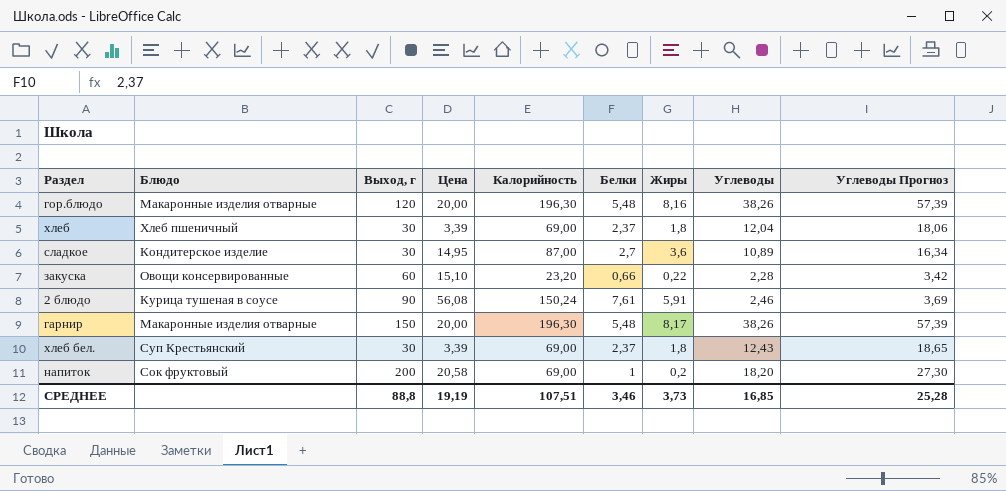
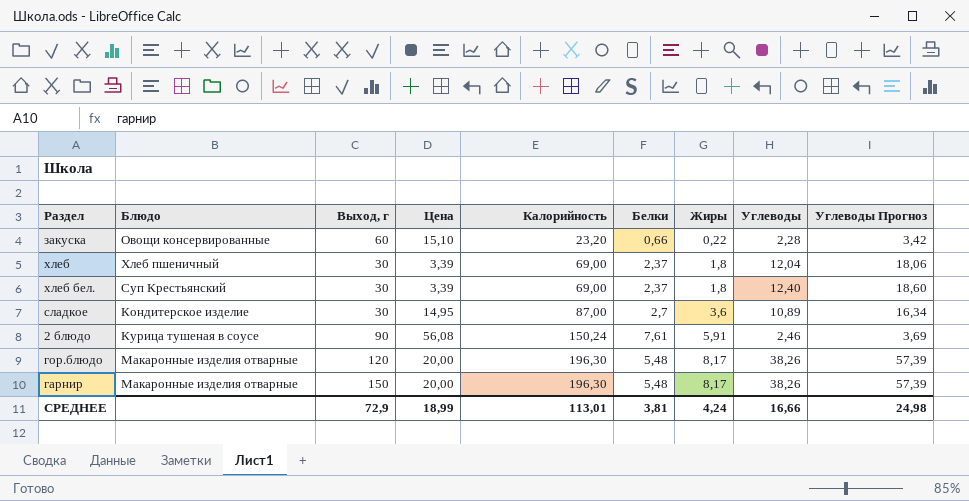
row order: none -> Калорийность ascending
row напиток: Сок фруктовый | 200 | 20,58 | 69,00 | 1 | 0,2 | 18,20 | 27,30 -> none
хлеб бел. | Углеводы: 12,43 -> 12,40
хлеб бел. | Углеводы Прогноз: 18,65 -> 18,60
гор.блюдо | Жиры: 8,16 -> 8,17
СРЕДНЕЕ | Выход, г: 88,8 -> 72,9
СРЕДНЕЕ | Цена: 19,19 -> 18,99
СРЕДНЕЕ | Калорийность: 107,51 -> 113,01
СРЕДНЕЕ | Белки: 3,46 -> 3,81
СРЕДНЕЕ | Жиры: 3,73 -> 4,24
СРЕДНЕЕ | Углеводы: 16,85 -> 16,66
СРЕДНЕЕ | Углеводы Прогноз: 25,28 -> 24,98

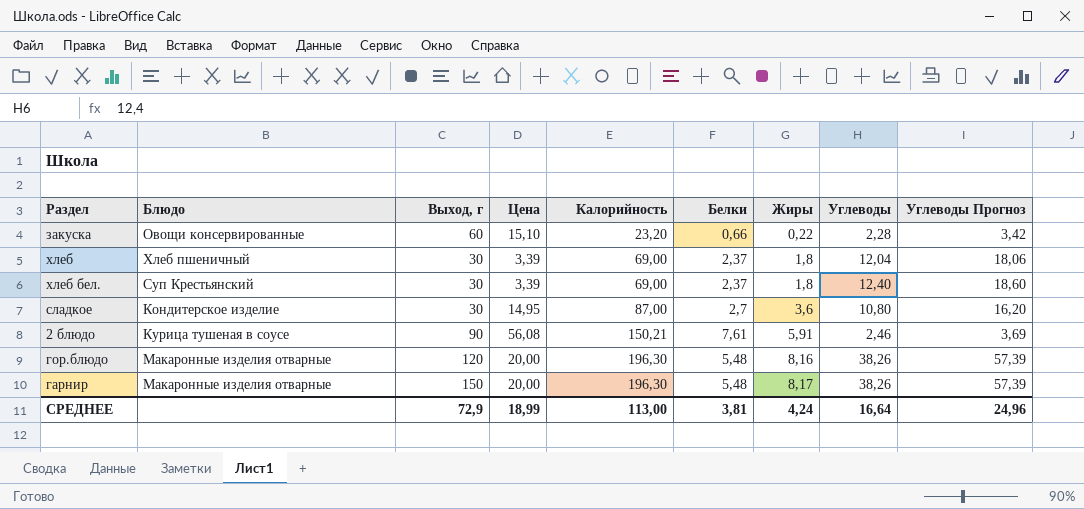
сладкое | Углеводы: 10,89 -> 10,80
сладкое | Углеводы Прогноз: 16,34 -> 16,20
2 блюдо | Калорийность: 150,24 -> 150,21
гор.блюдо | Жиры: 8,17 -> 8,16
СРЕДНЕЕ | Калорийность: 113,01 -> 113,00
СРЕДНЕЕ | Углеводы: 16,66 -> 16,64
СРЕДНЕЕ | Углеводы Прогноз: 24,98 -> 24,96

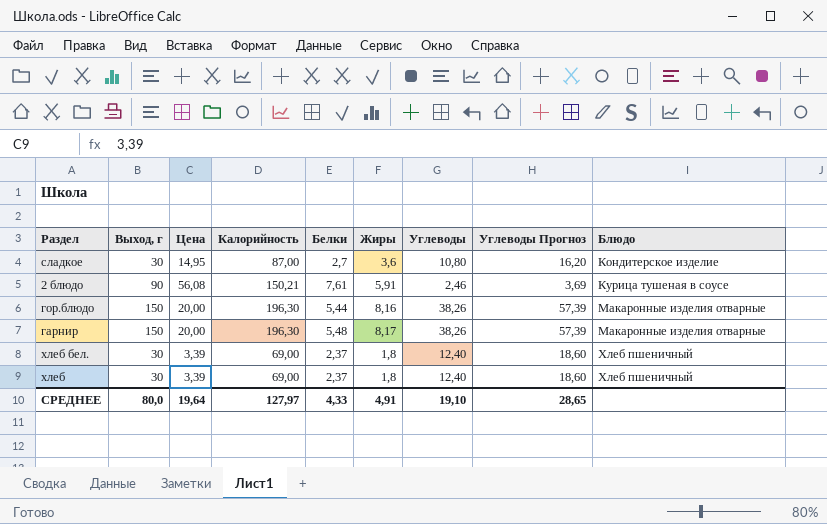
row order: Калорийность ascending -> Блюдо ascending
column Блюдо | position: 2 -> 9
row закуска: Овощи консервированные | 60 | 15,10 | 23,20 | 0,66 | 0,22 | 2,28 | 3,42 -> none
гор.блюдо | Выход, г: 120 -> 150
гор.блюдо | Белки: 5,48 -> 5,44
хлеб бел. | Блюдо: Суп Крестьянский -> Хлеб пшеничный
хлеб | Углеводы: 12,04 -> 12,40
хлеб | Углеводы Прогноз: 18,06 -> 18,60
СРЕДНЕЕ | Выход, г: 72,9 -> 80,0
СРЕДНЕЕ | Цена: 18,99 -> 19,64
СРЕДНЕЕ | Калорийность: 113,00 -> 127,97
СРЕДНЕЕ | Белки: 3,81 -> 4,33
СРЕДНЕЕ | Жиры: 4,24 -> 4,91
СРЕДНЕЕ | Углеводы: 16,64 -> 19,10
СРЕДНЕЕ | Углеводы Прогноз: 24,96 -> 28,65

